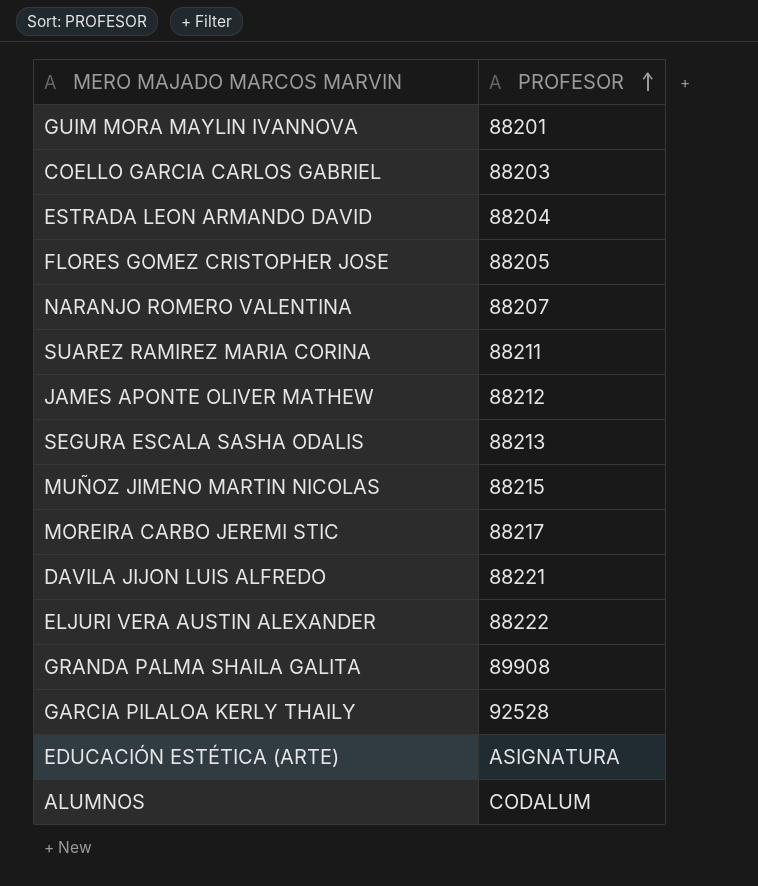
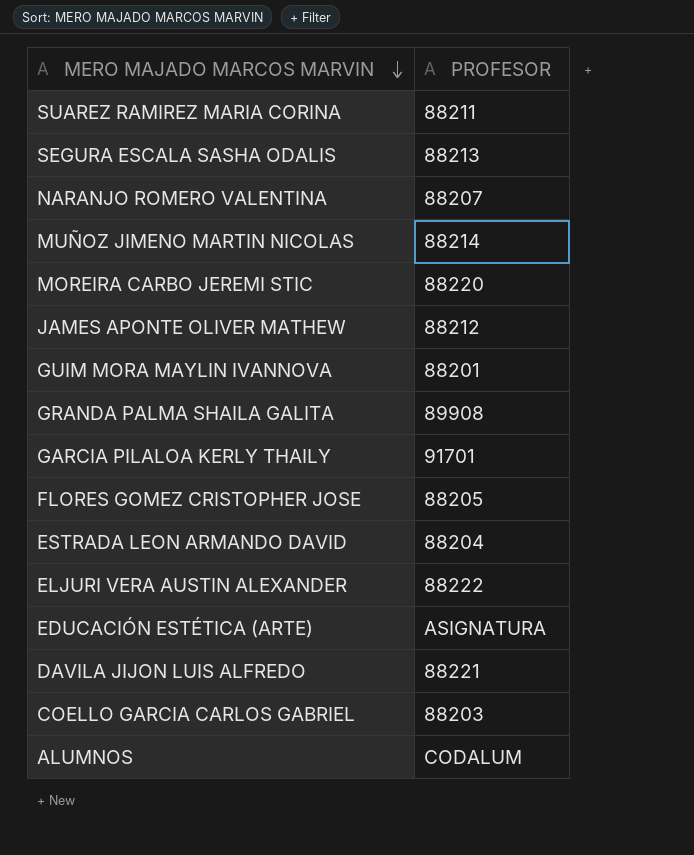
row order: PROFESOR ascending -> MERO MAJADO MARCOS MARVIN descending
MUÑOZ JIMENO MARTIN NICOLAS | PROFESOR: 88215 -> 88214
MOREIRA CARBO JEREMI STIC | PROFESOR: 88217 -> 88220
GARCIA PILALOA KERLY THAILY | PROFESOR: 92528 -> 91701

